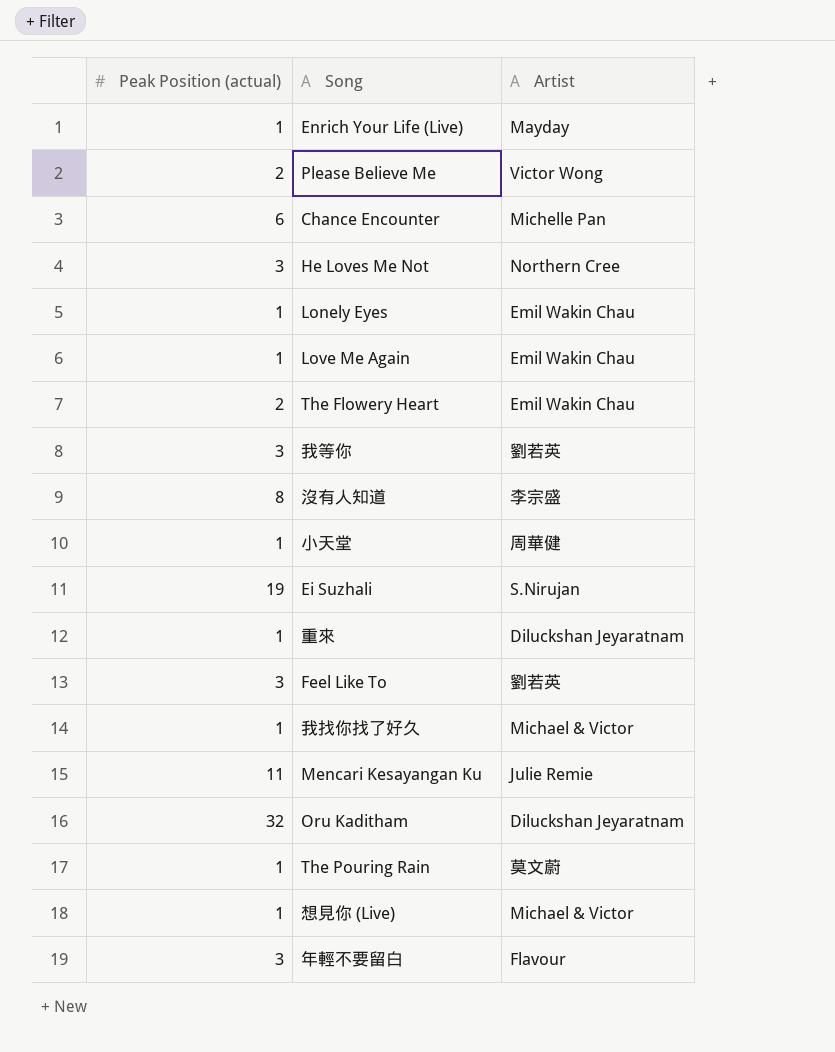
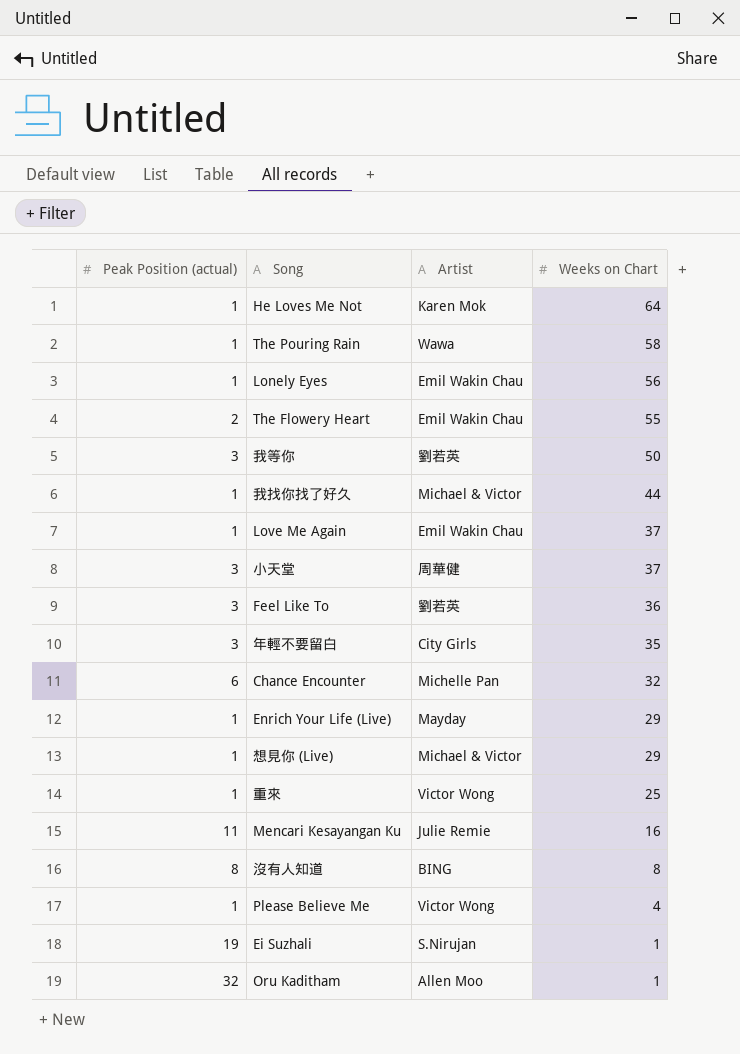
row order: none -> Weeks on Chart descending
column Weeks on Chart | position: none -> 4
He Loves Me Not | Peak Position (actual): 3 -> 1
He Loves Me Not | Artist: Northern Cree -> Karen Mok
The Pouring Rain | Artist: 莫文蔚 -> Wawa
小天堂 | Peak Position (actual): 1 -> 3
年輕不要留白 | Artist: Flavour -> City Girls
重來 | Artist: Diluckshan Jeyaratnam -> Victor Wong
沒有人知道 | Artist: 李宗盛 -> BING
Please Believe Me | Peak Position (actual): 2 -> 1
Oru Kaditham | Artist: Diluckshan Jeyaratnam -> Allen Moo

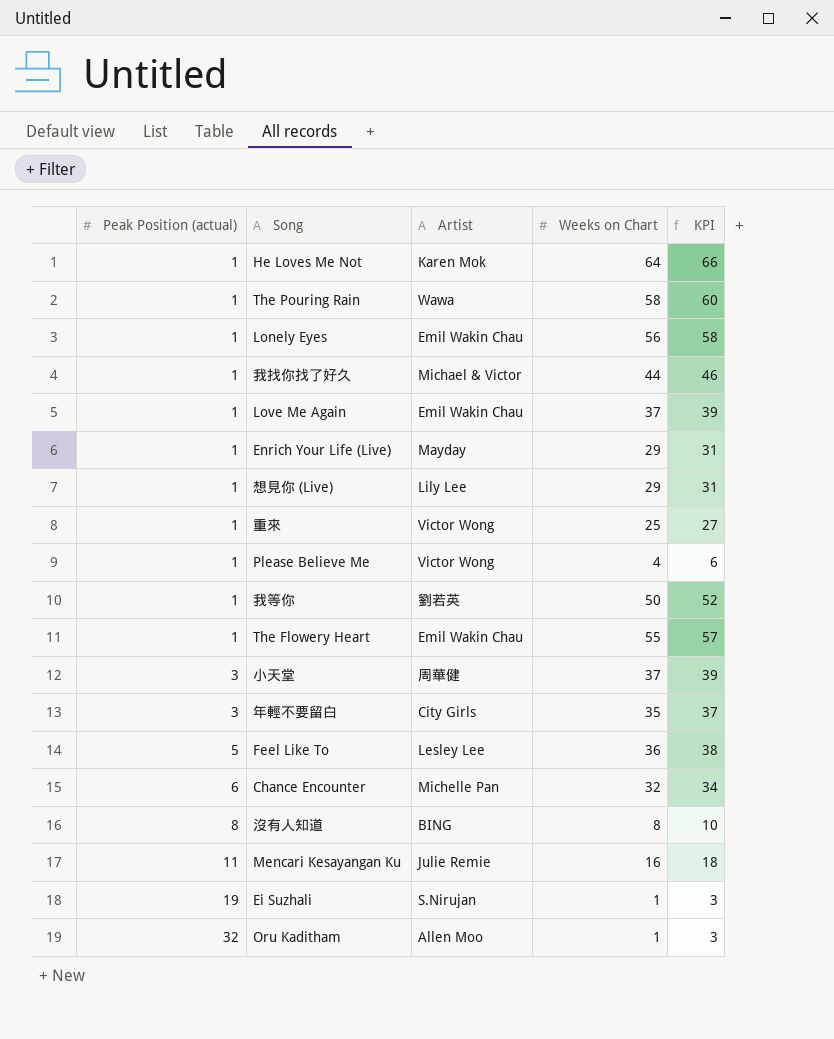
row order: Weeks on Chart descending -> Peak Position (actual) ascending
column KPI | formula: none -> [Weeks on Chart] + 2
想見你 (Live) | Artist: Michael & Victor -> Lily Lee
我等你 | Peak Position (actual): 3 -> 1
The Flowery Heart | Peak Position (actual): 2 -> 1
Feel Like To | Peak Position (actual): 3 -> 5
Feel Like To | Artist: 劉若英 -> Lesley Lee

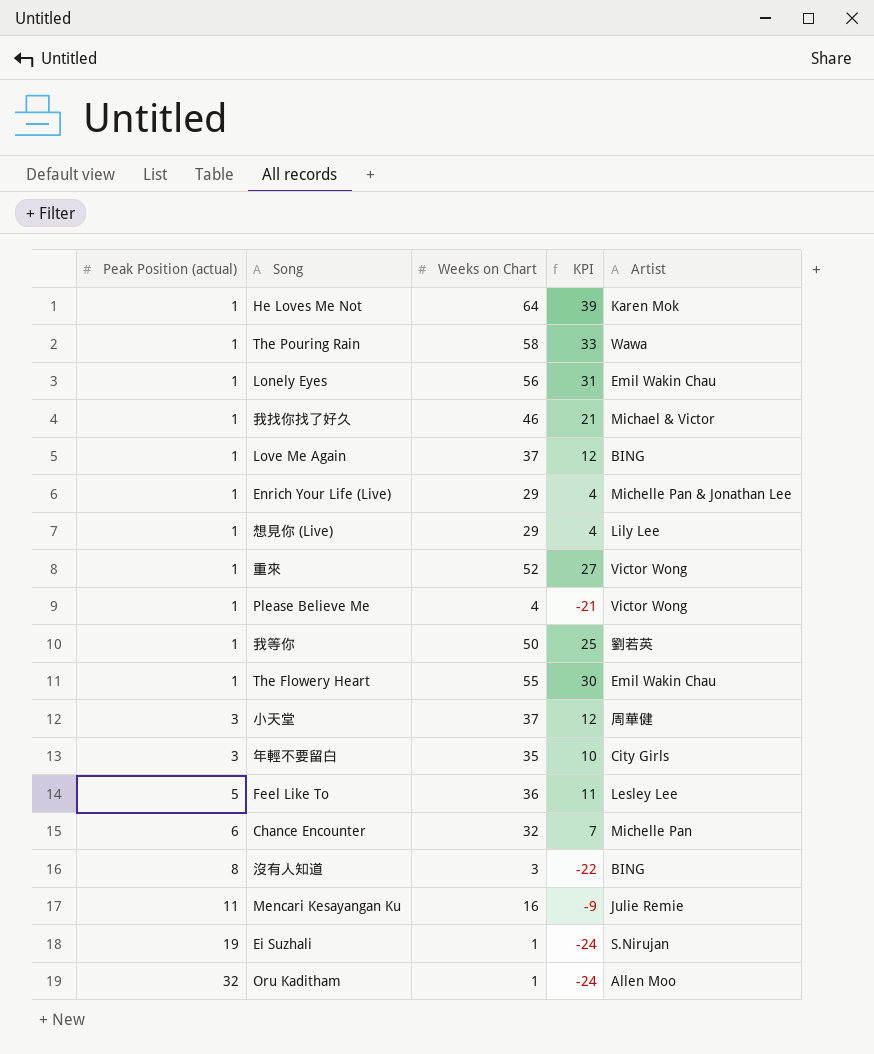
column KPI | formula: [Weeks on Chart] + 2 -> [Weeks on Chart] - 25
column Artist | position: 3 -> 5
我找你找了好久 | Weeks on Chart: 44 -> 46
Love Me Again | Artist: Emil Wakin Chau -> BING
Enrich Your Life (Live) | Artist: Mayday -> Michelle Pan & Jonathan Lee
重來 | Weeks on Chart: 25 -> 52
沒有人知道 | Weeks on Chart: 8 -> 3

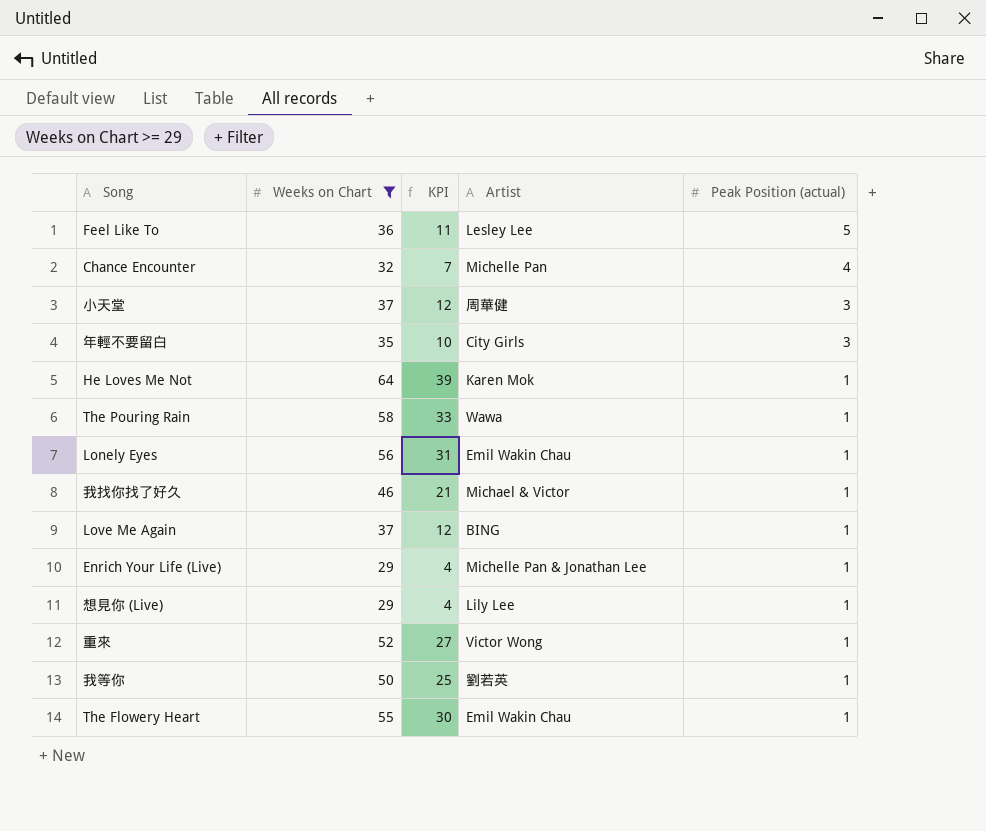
filter: none -> Weeks on Chart >= 29
row order: Peak Position (actual) ascending -> Peak Position (actual) descending
column Peak Position (actual) | position: 1 -> 5
Chance Encounter | Peak Position (actual): 6 -> 4

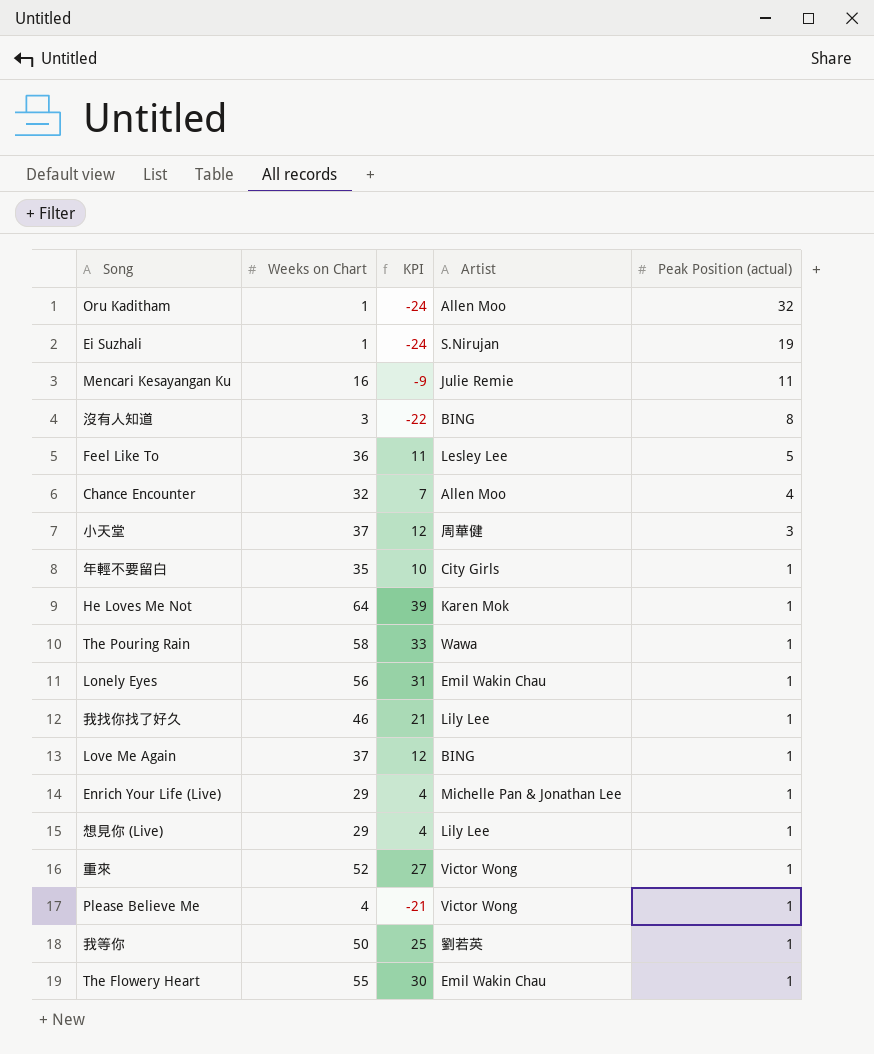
filter: Weeks on Chart >= 29 -> none
Chance Encounter | Artist: Michelle Pan -> Allen Moo
年輕不要留白 | Peak Position (actual): 3 -> 1
我找你找了好久 | Artist: Michael & Victor -> Lily Lee

